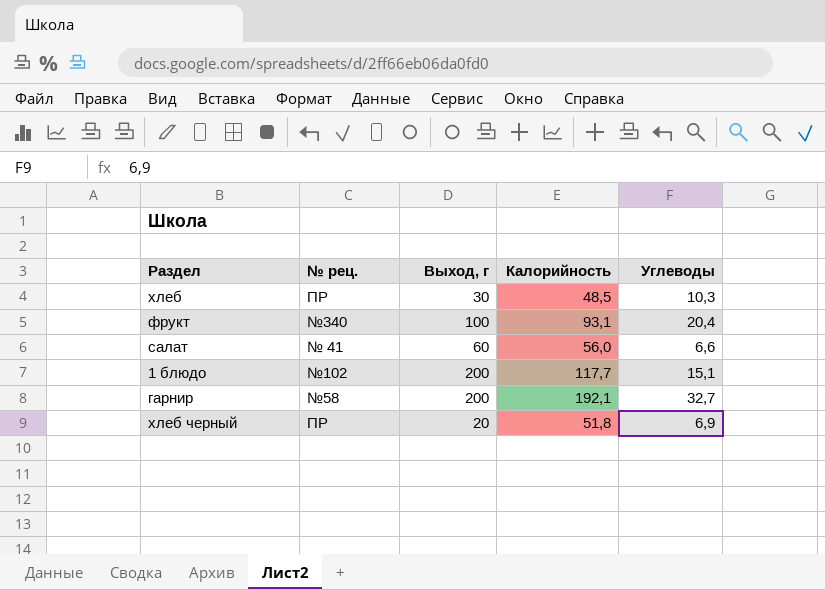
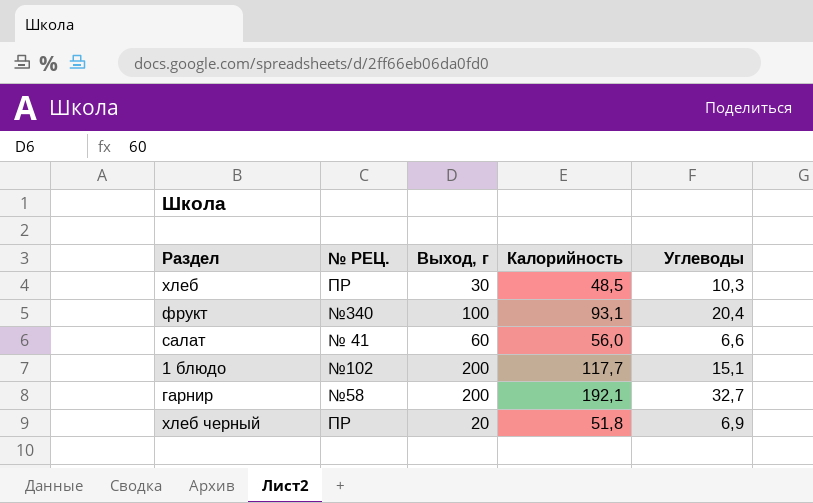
column name: № рец. -> № РЕЦ.

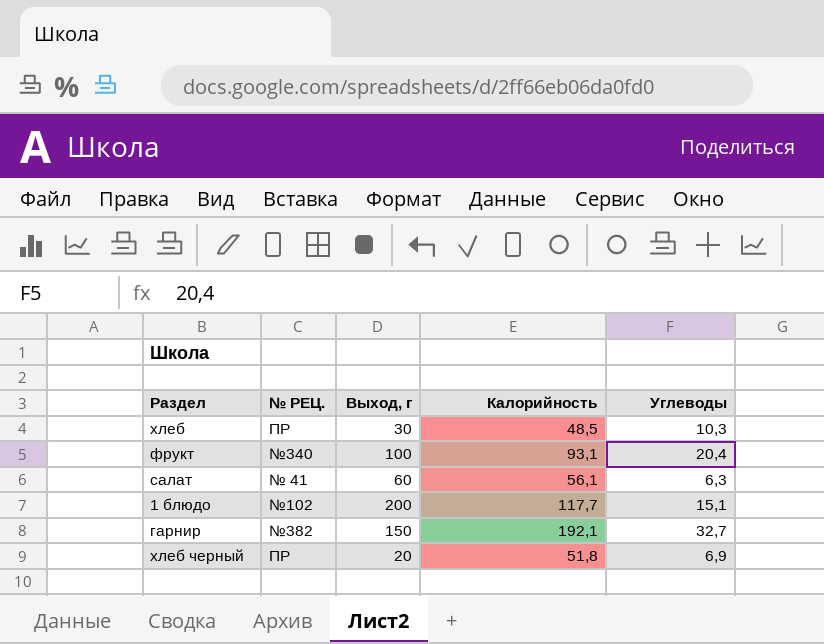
салат | Калорийность: 56,0 -> 56,1
салат | Углеводы: 6,6 -> 6,3
гарнир | № РЕЦ.: №58 -> №382
гарнир | Выход, г: 200 -> 150

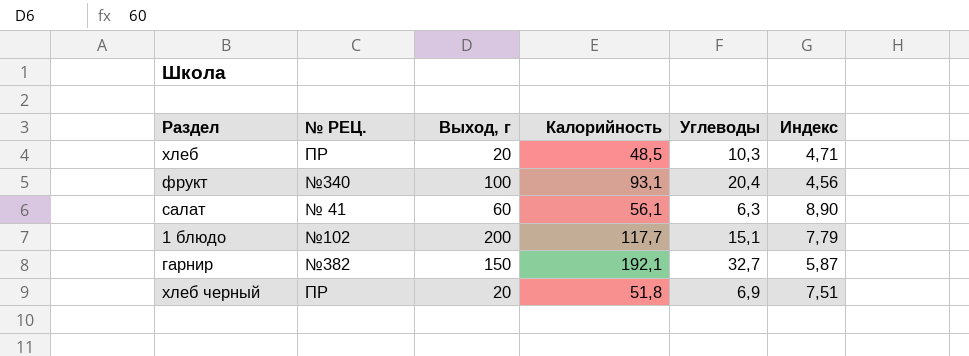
column Индекс | formula: none -> [Калорийность] / [Углеводы]
хлеб | Выход, г: 30 -> 20

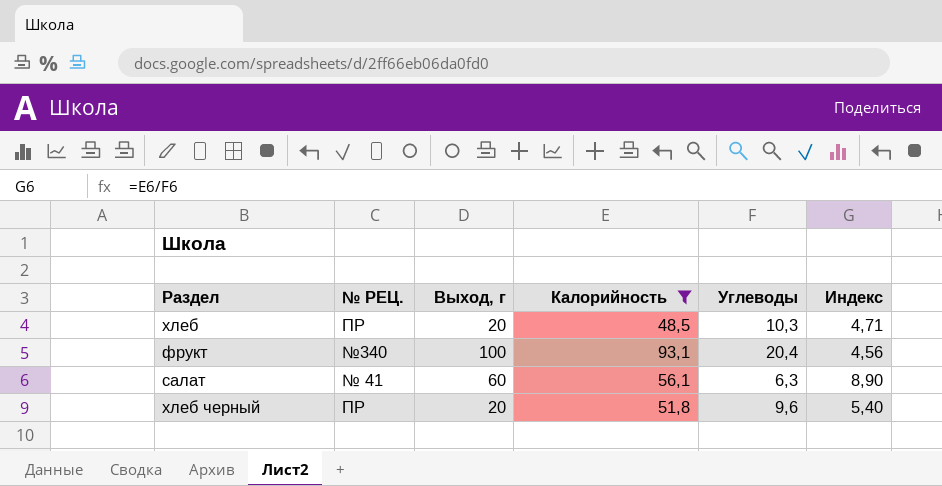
filter: none -> Калорийность <= 93,1
хлеб черный | Углеводы: 6,9 -> 9,6
хлеб черный | Индекс: 7,51 -> 5,40

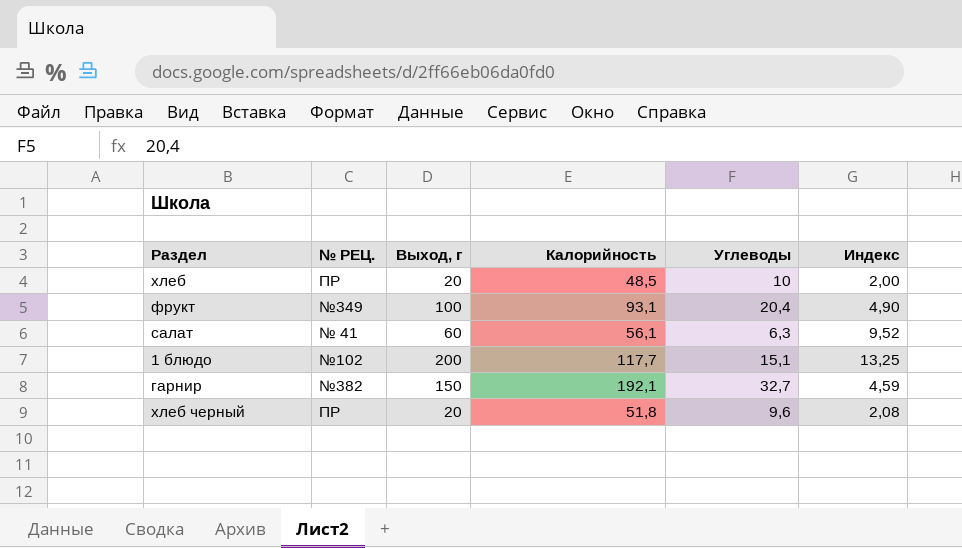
filter: Калорийность <= 93,1 -> none
column Индекс | formula: [Калорийность] / [Углеводы] -> [Выход, г] / [Углеводы]
хлеб | Углеводы: 10,3 -> 10
фрукт | № РЕЦ.: №340 -> №349

